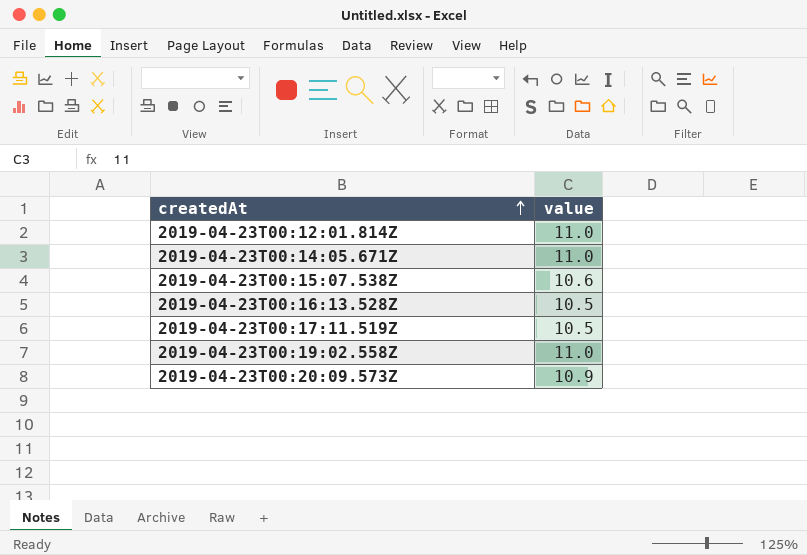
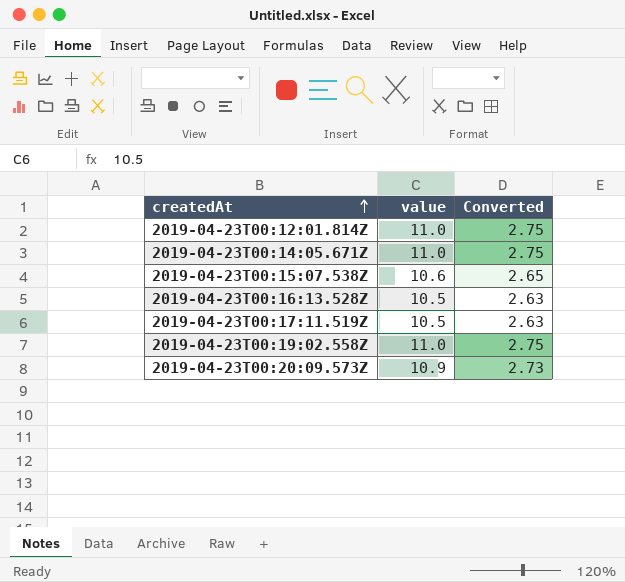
column Converted | formula: none -> [value] * 0.25

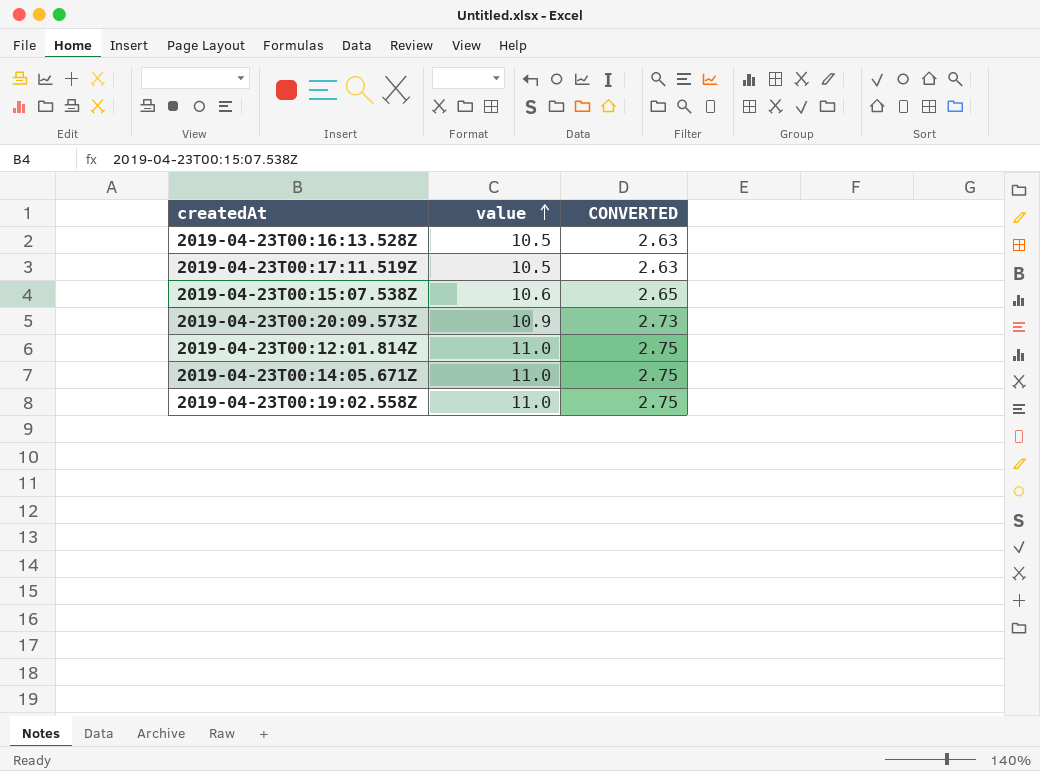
row order: createdAt ascending -> value ascending
column name: Converted -> CONVERTED

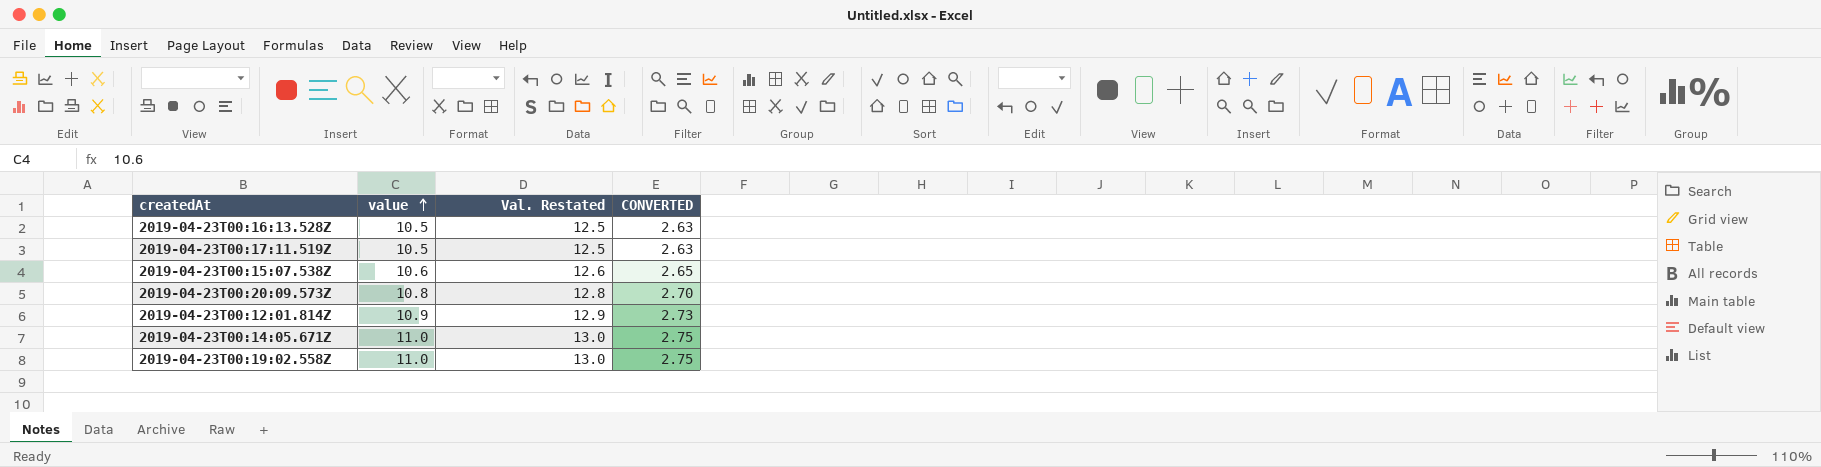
column Val. Restated | formula: none -> [value] + 2
2019-04-23T00:20:09.573Z | value: 10.9 -> 10.8
2019-04-23T00:20:09.573Z | CONVERTED: 2.73 -> 2.70
2019-04-23T00:12:01.814Z | value: 11.0 -> 10.9
2019-04-23T00:12:01.814Z | CONVERTED: 2.75 -> 2.73

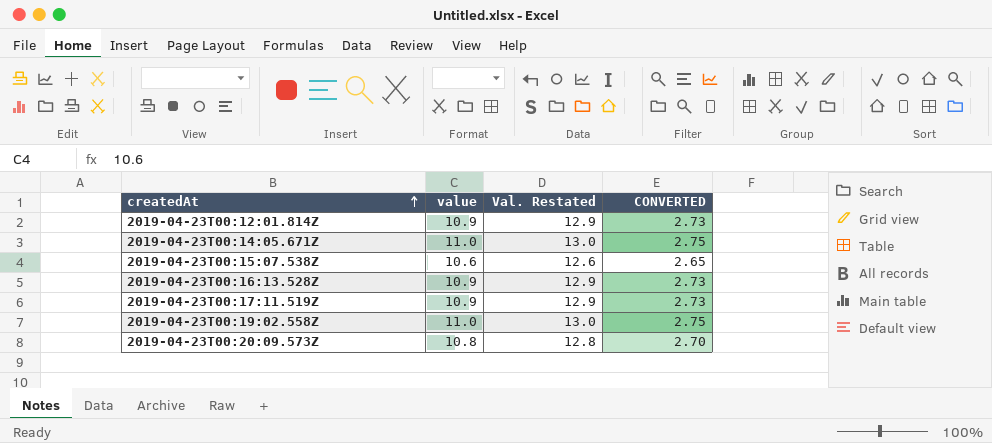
row order: value ascending -> createdAt ascending
2019-04-23T00:16:13.528Z | value: 10.5 -> 10.9
2019-04-23T00:16:13.528Z | Val. Restated: 12.5 -> 12.9
2019-04-23T00:16:13.528Z | CONVERTED: 2.63 -> 2.73
2019-04-23T00:17:11.519Z | value: 10.5 -> 10.9
2019-04-23T00:17:11.519Z | Val. Restated: 12.5 -> 12.9
2019-04-23T00:17:11.519Z | CONVERTED: 2.63 -> 2.73

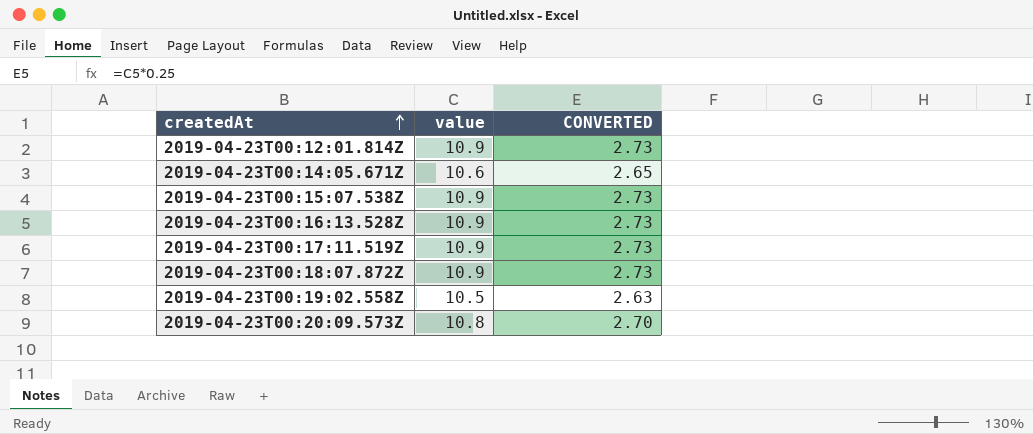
column Val. Restated | formula: [value] + 2 -> none
2019-04-23T00:14:05.671Z | value: 11.0 -> 10.6
2019-04-23T00:14:05.671Z | CONVERTED: 2.75 -> 2.65
2019-04-23T00:15:07.538Z | value: 10.6 -> 10.9
2019-04-23T00:15:07.538Z | CONVERTED: 2.65 -> 2.73
row 2019-04-23T00:18:07.872Z: none -> 10.9 | 2.73
2019-04-23T00:19:02.558Z | value: 11.0 -> 10.5
2019-04-23T00:19:02.558Z | CONVERTED: 2.75 -> 2.63

